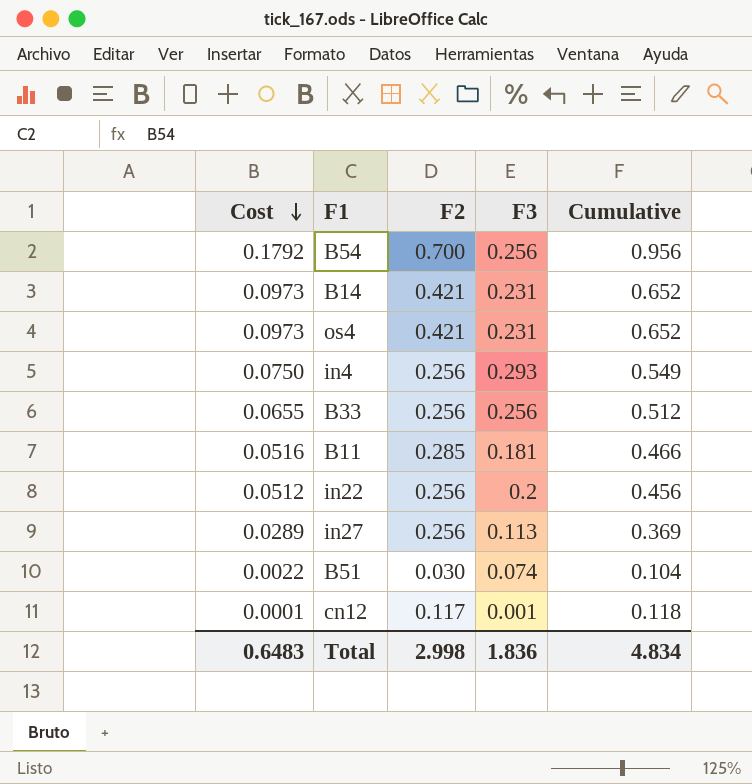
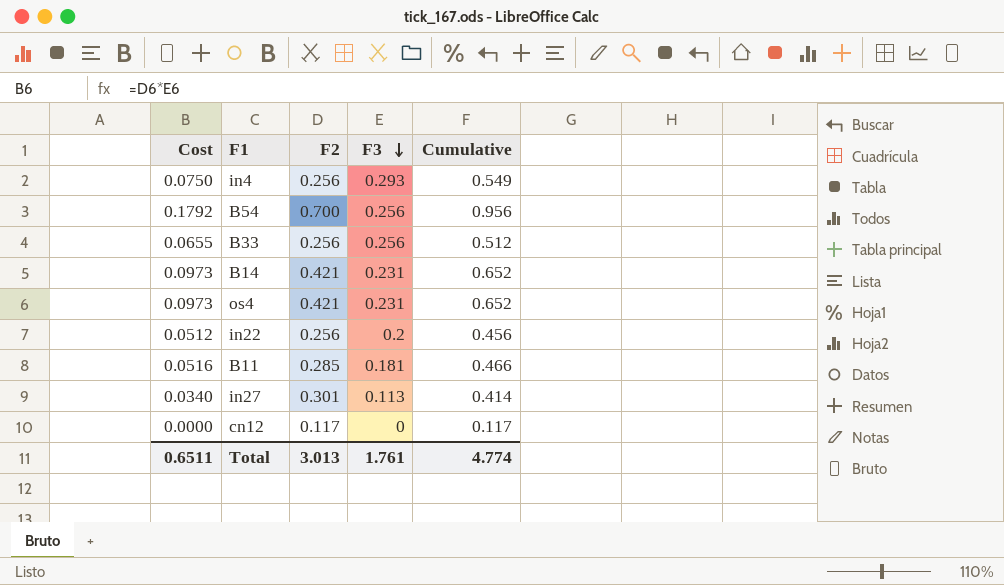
row order: Cost descending -> F3 descending
row B51: 0.0022 | 0.030 | 0.074 | 0.104 -> none
in27 | Cost: 0.0289 -> 0.0340
in27 | F2: 0.256 -> 0.301
in27 | Cumulative: 0.369 -> 0.414
cn12 | Cost: 0.0001 -> 0.0000
cn12 | F3: 0.001 -> 0
cn12 | Cumulative: 0.118 -> 0.117
Total | Cost: 0.6483 -> 0.6511
Total | F2: 2.998 -> 3.013
Total | F3: 1.836 -> 1.761
Total | Cumulative: 4.834 -> 4.774

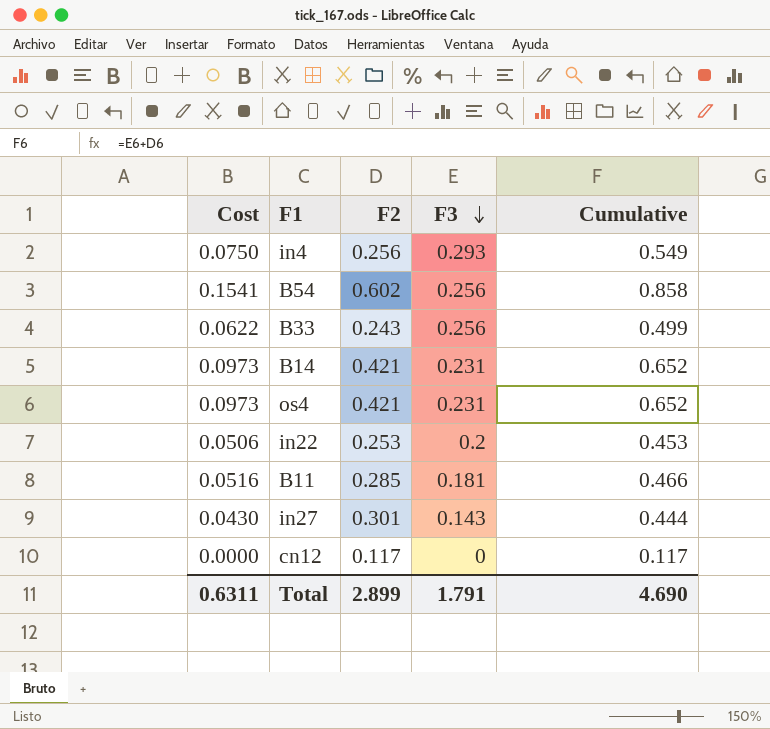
B54 | Cost: 0.1792 -> 0.1541
B54 | F2: 0.700 -> 0.602
B54 | Cumulative: 0.956 -> 0.858
B33 | Cost: 0.0655 -> 0.0622
B33 | F2: 0.256 -> 0.243
B33 | Cumulative: 0.512 -> 0.499
in22 | Cost: 0.0512 -> 0.0506
in22 | F2: 0.256 -> 0.253
in22 | Cumulative: 0.456 -> 0.453
in27 | Cost: 0.0340 -> 0.0430
in27 | F3: 0.113 -> 0.143
in27 | Cumulative: 0.414 -> 0.444
Total | Cost: 0.6511 -> 0.6311
Total | F2: 3.013 -> 2.899
Total | F3: 1.761 -> 1.791
Total | Cumulative: 4.774 -> 4.690

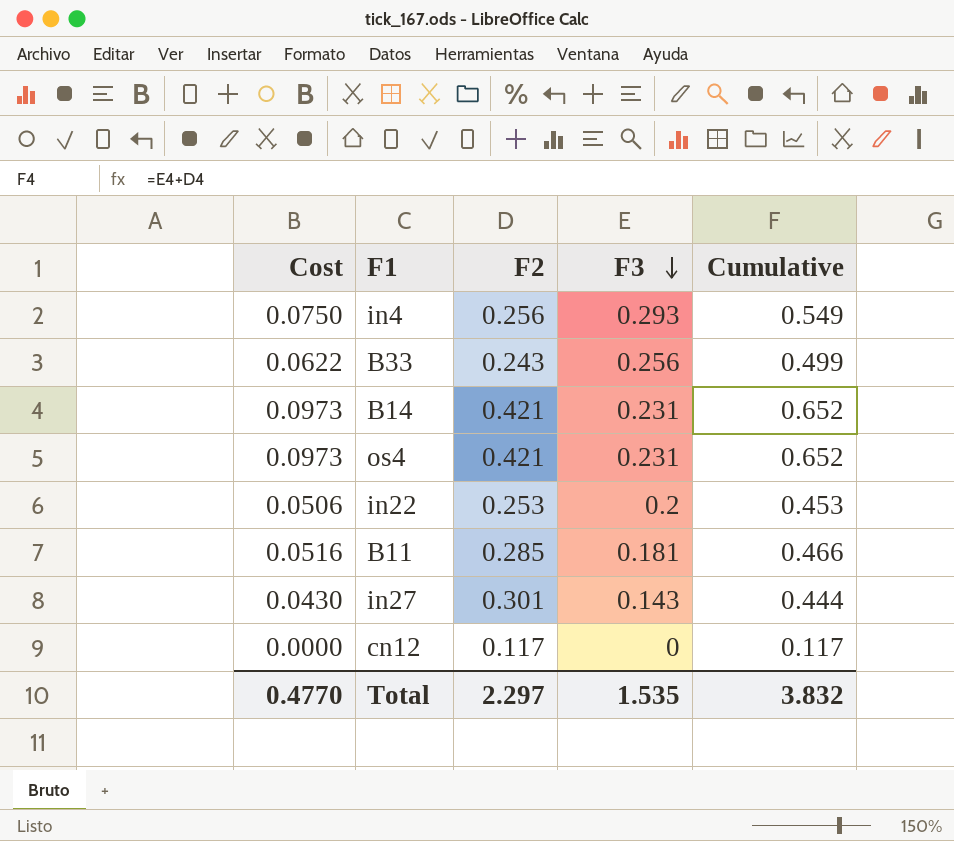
row B54: 0.1541 | 0.602 | 0.256 | 0.858 -> none
Total | Cost: 0.6311 -> 0.4770
Total | F2: 2.899 -> 2.297
Total | F3: 1.791 -> 1.535
Total | Cumulative: 4.690 -> 3.832

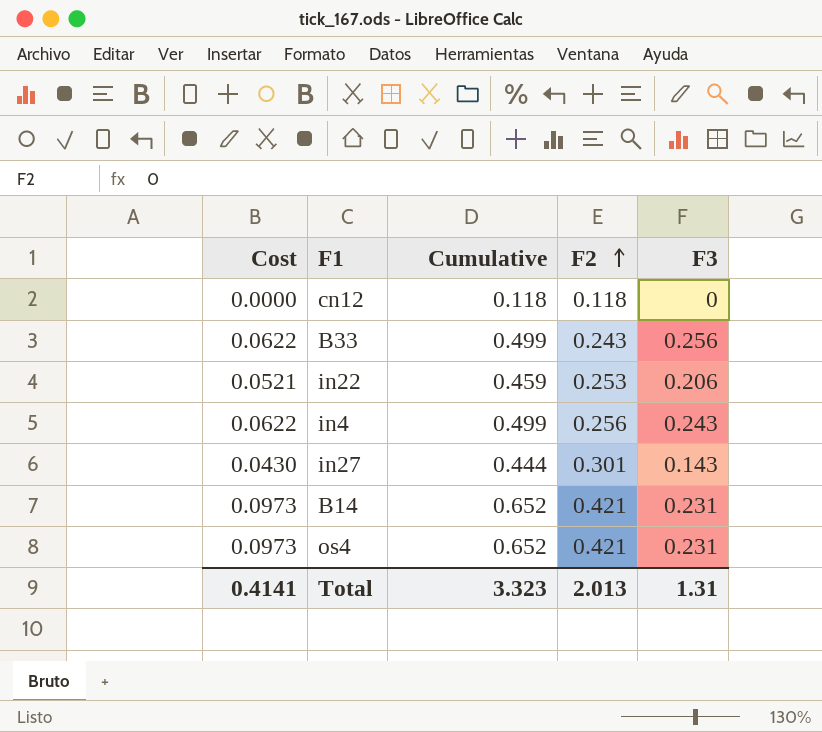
row order: F3 descending -> F2 ascending
column Cumulative | position: 5 -> 3
row B11: 0.0516 | 0.285 | 0.181 | 0.466 -> none
cn12 | Cumulative: 0.117 -> 0.118
cn12 | F2: 0.117 -> 0.118
in22 | Cost: 0.0506 -> 0.0521
in22 | Cumulative: 0.453 -> 0.459
in22 | F3: 0.2 -> 0.206
in4 | Cost: 0.0750 -> 0.0622
in4 | Cumulative: 0.549 -> 0.499
in4 | F3: 0.293 -> 0.243
Total | Cost: 0.4770 -> 0.4141
Total | Cumulative: 3.832 -> 3.323
Total | F2: 2.297 -> 2.013
Total | F3: 1.535 -> 1.31

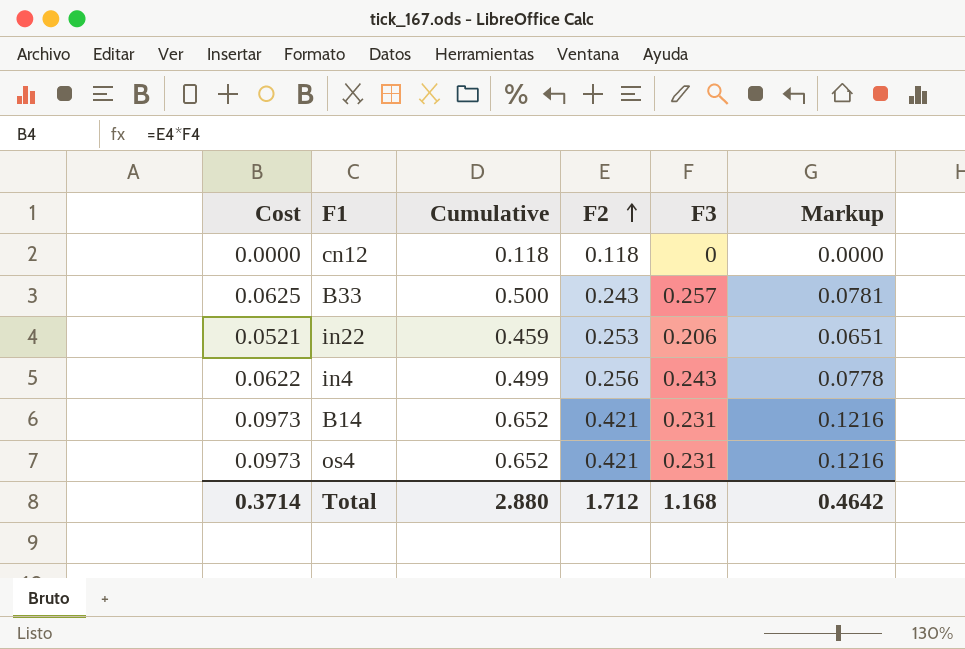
column Markup | formula: none -> [Cost] * 1.25
row in27: 0.0430 | 0.444 | 0.301 | 0.143 -> none
B33 | Cost: 0.0622 -> 0.0625
B33 | Cumulative: 0.499 -> 0.500
B33 | F3: 0.256 -> 0.257
Total | Cost: 0.4141 -> 0.3714
Total | Cumulative: 3.323 -> 2.880
Total | F2: 2.013 -> 1.712
Total | F3: 1.31 -> 1.168

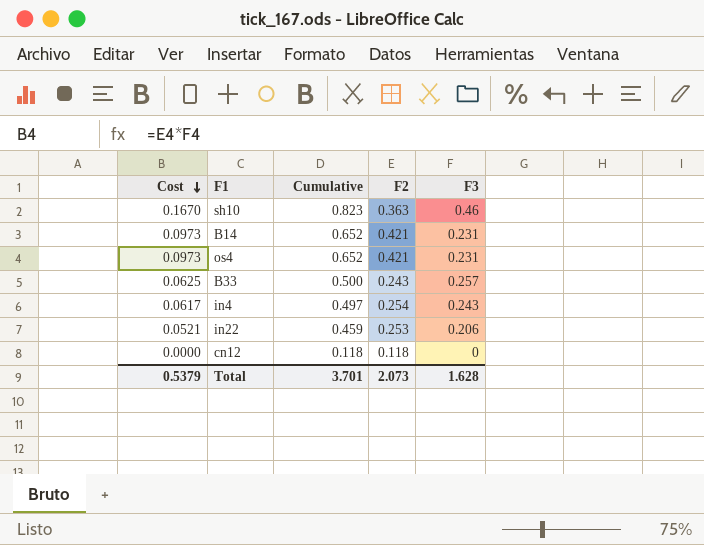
row order: F2 ascending -> Cost descending
column Markup | formula: [Cost] * 1.25 -> none
row sh10: none -> 0.1670 | 0.823 | 0.363 | 0.46
in4 | Cost: 0.0622 -> 0.0617
in4 | Cumulative: 0.499 -> 0.497
in4 | F2: 0.256 -> 0.254
Total | Cost: 0.3714 -> 0.5379
Total | Cumulative: 2.880 -> 3.701
Total | F2: 1.712 -> 2.073
Total | F3: 1.168 -> 1.628

